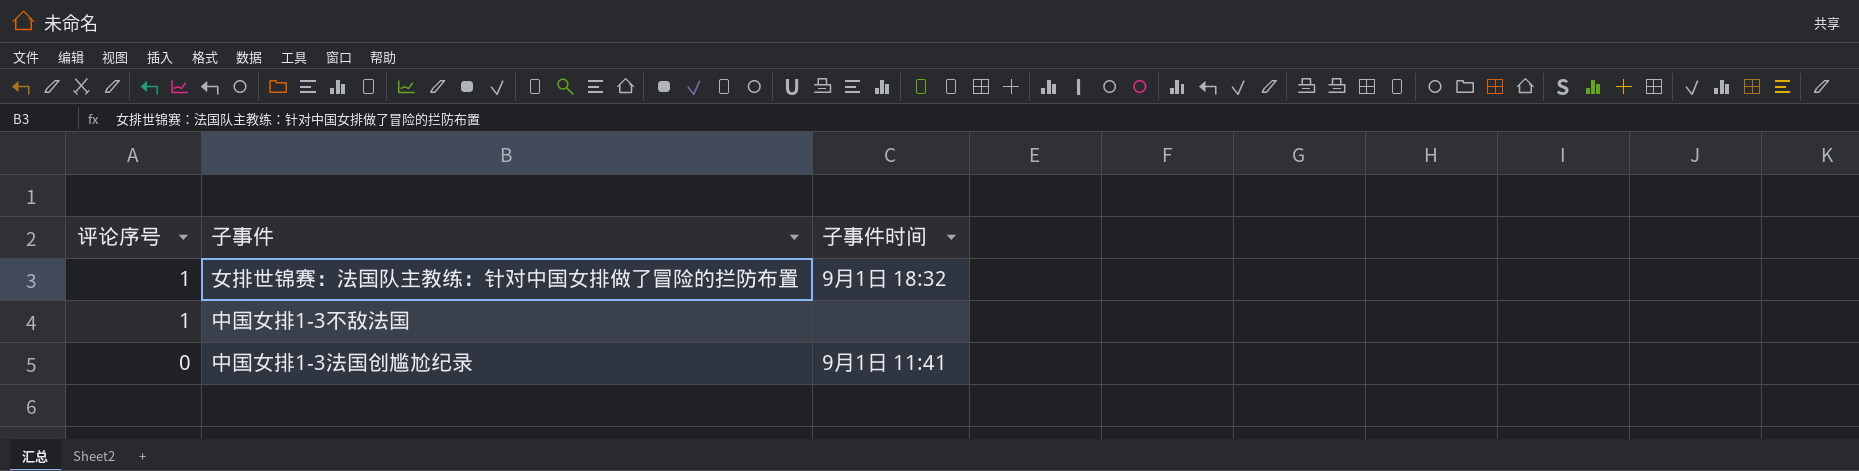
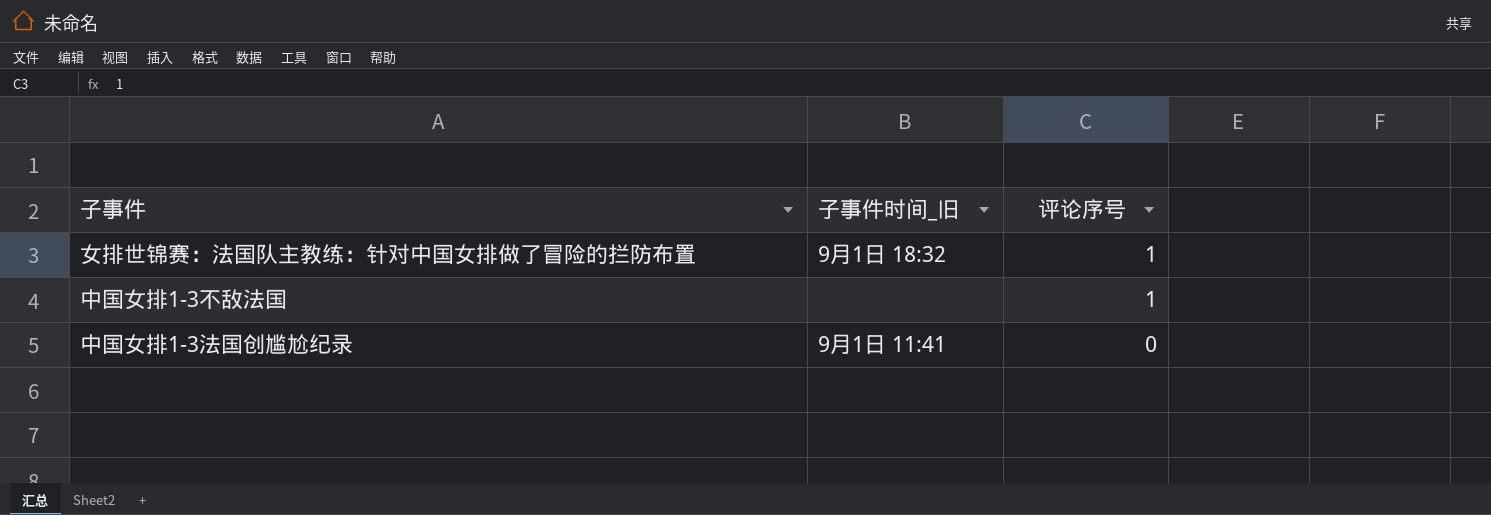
column name: 子事件时间 -> 子事件时间_旧
column 评论序号 | position: 1 -> 3

